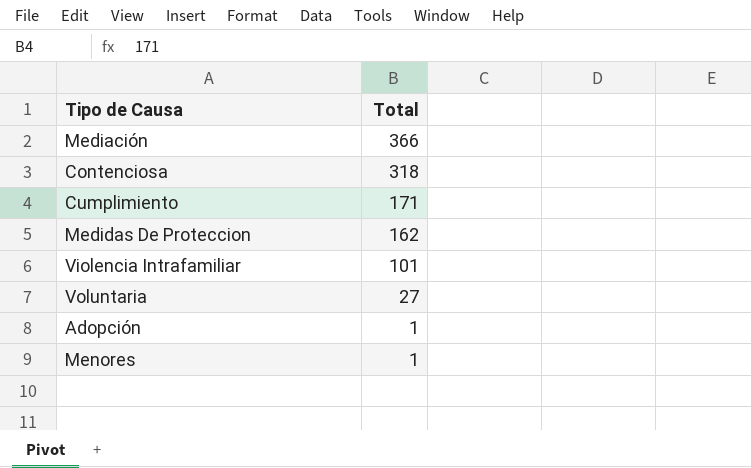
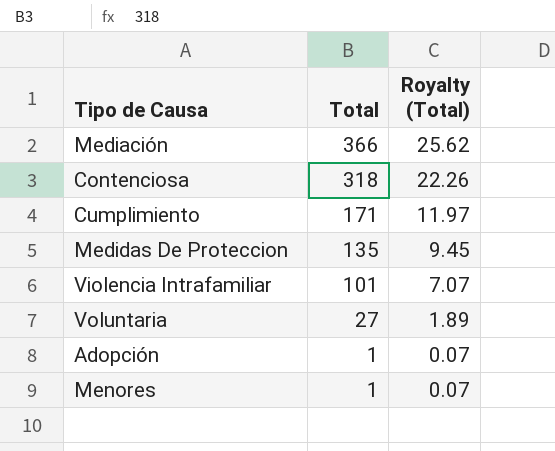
column Royalty (Total) | formula: none -> [Total] * 0.07
Medidas De Proteccion | Total: 162 -> 135

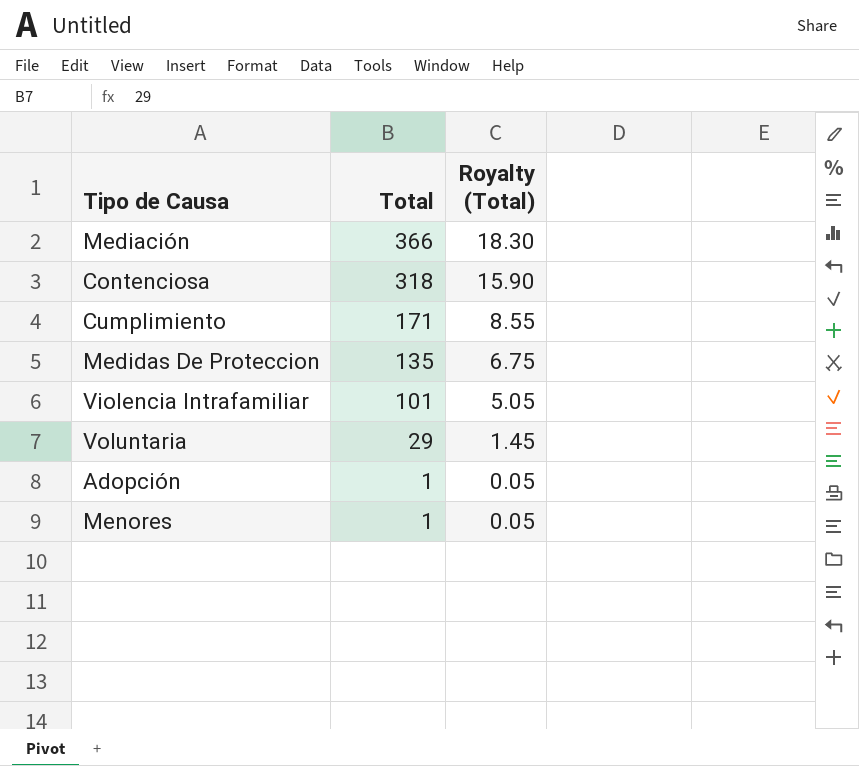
column Royalty (Total) | formula: [Total] * 0.07 -> [Total] * 0.05
Voluntaria | Total: 27 -> 29

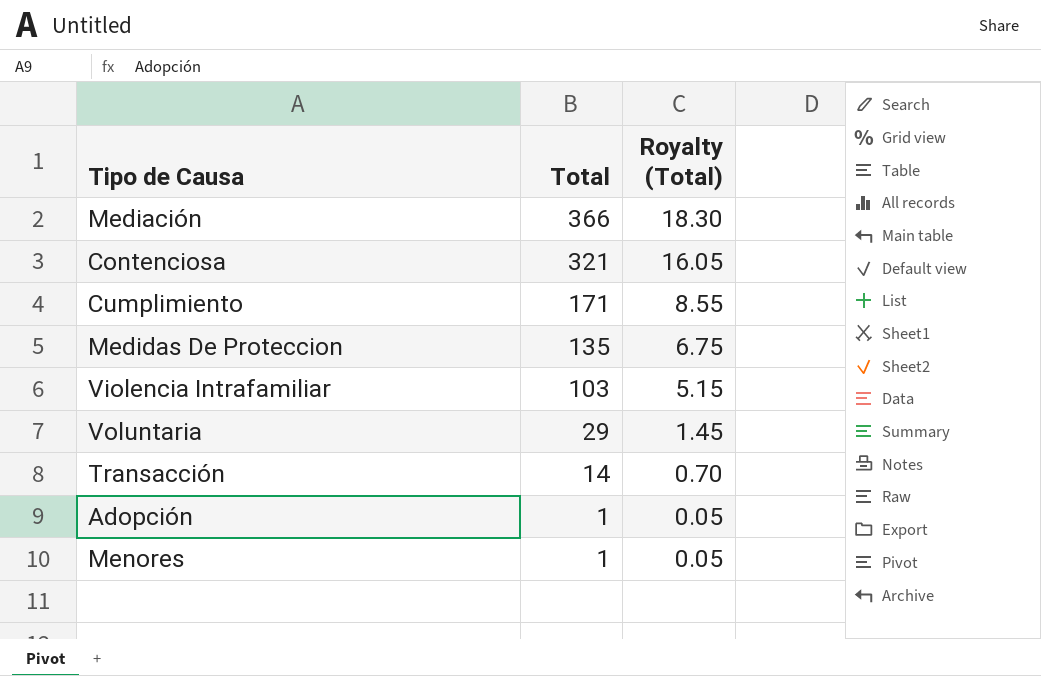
Contenciosa | Total: 318 -> 321
Contenciosa | Royalty (Total): 15.90 -> 16.05
Violencia Intrafamiliar | Total: 101 -> 103
Violencia Intrafamiliar | Royalty (Total): 5.05 -> 5.15
row Transacción: none -> 14 | 0.70

